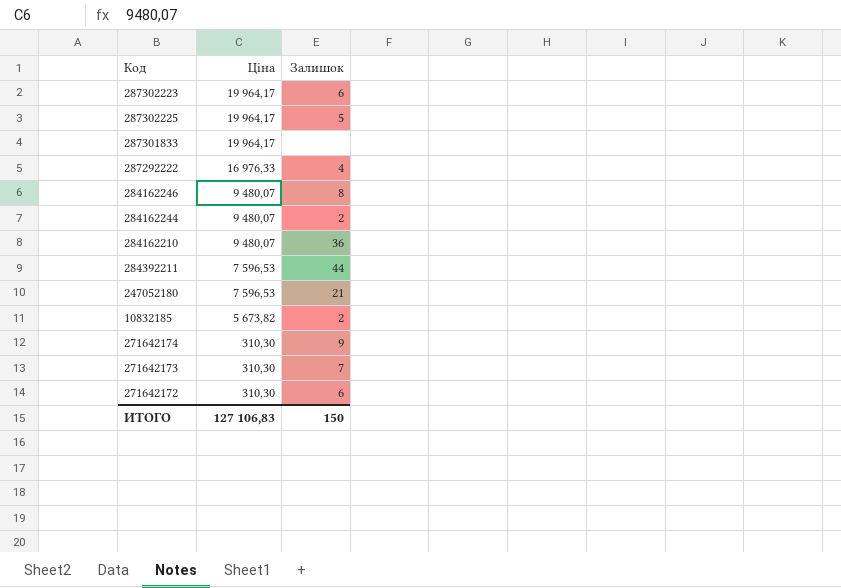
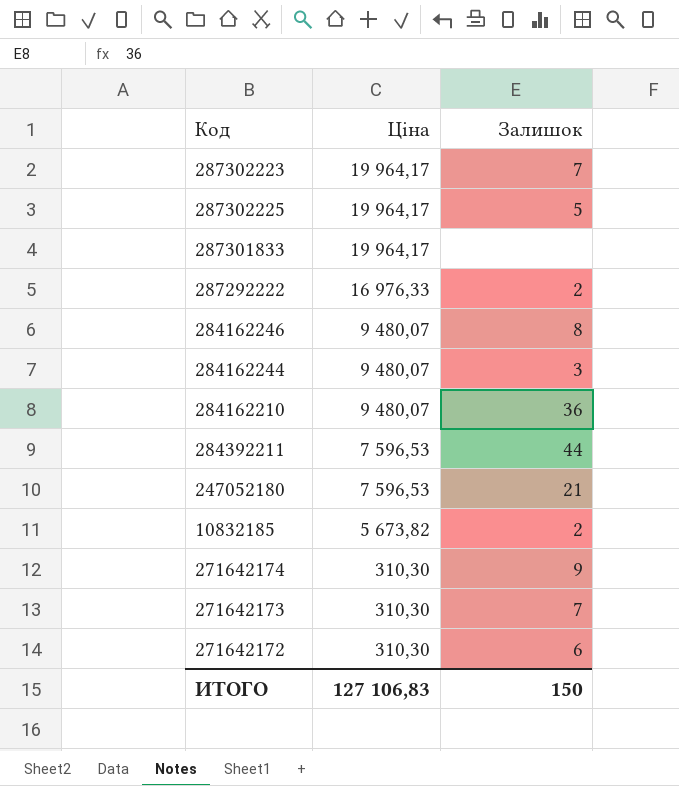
287302223 | Залишок: 6 -> 7
287292222 | Залишок: 4 -> 2
284162244 | Залишок: 2 -> 3

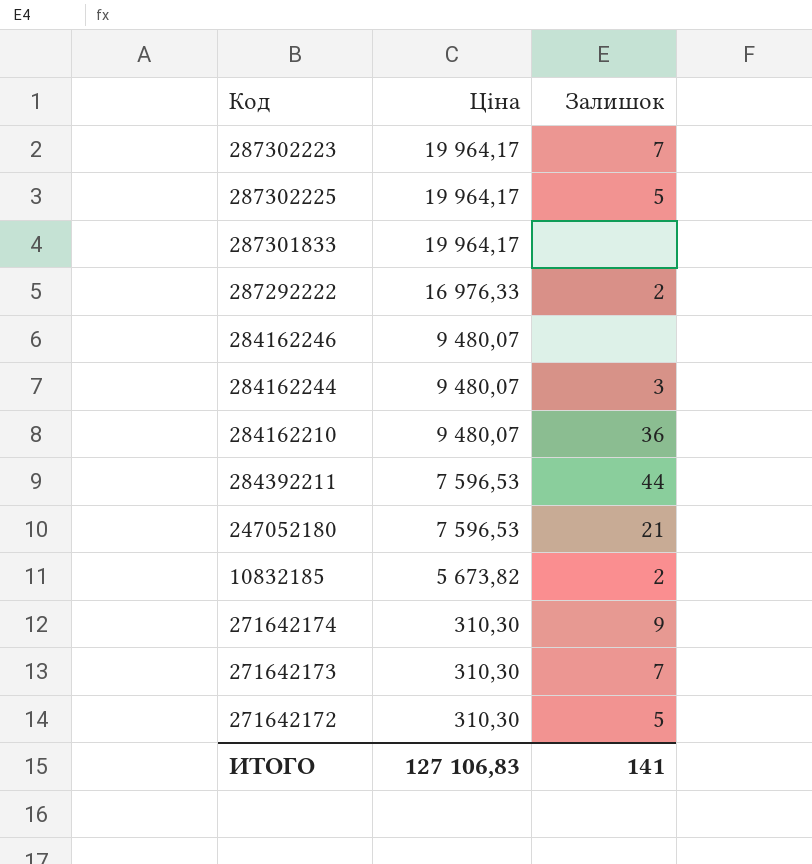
284162246 | Залишок: 8 -> none
271642172 | Залишок: 6 -> 5
ИТОГО | Залишок: 150 -> 141

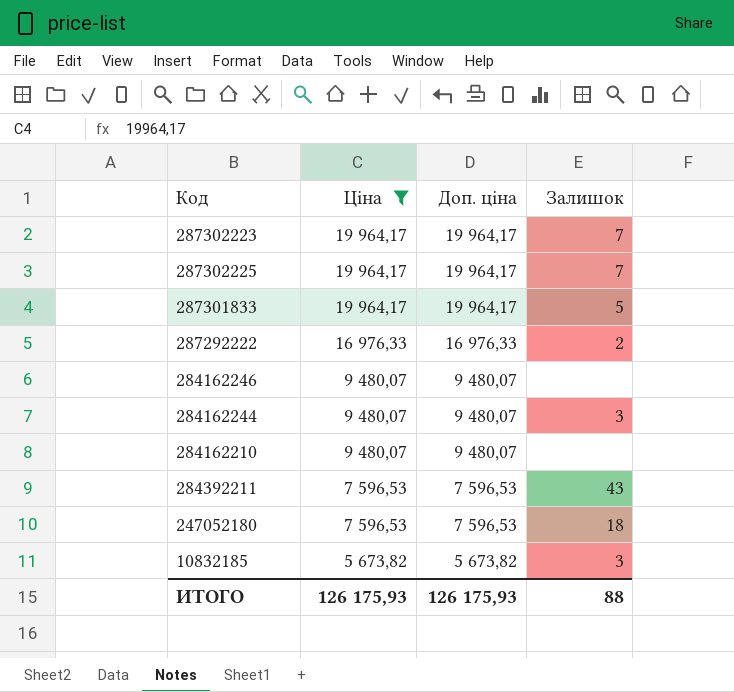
filter: none -> Ціна != 310,30
column Доп. ціна | position: none -> 3
287302225 | Залишок: 5 -> 7
287301833 | Залишок: none -> 5
284162210 | Залишок: 36 -> none
284392211 | Залишок: 44 -> 43
247052180 | Залишок: 21 -> 18
10832185 | Залишок: 2 -> 3
ИТОГО | Ціна: 127 106,83 -> 126 175,93
ИТОГО | Залишок: 141 -> 88

